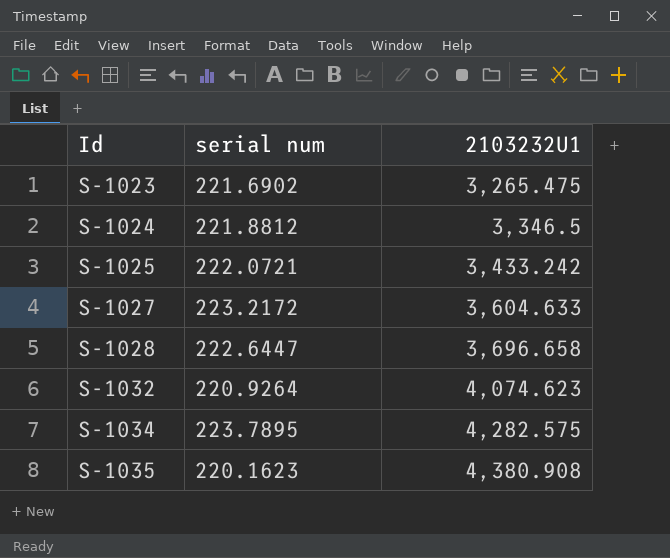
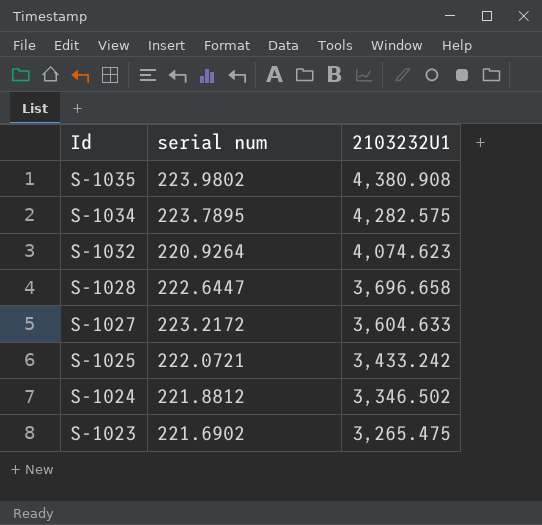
row order: Id ascending -> Id descending
S-1035 | serial num: 220.1623 -> 223.9802
S-1024 | 2103232U1: 3,346.5 -> 3,346.502

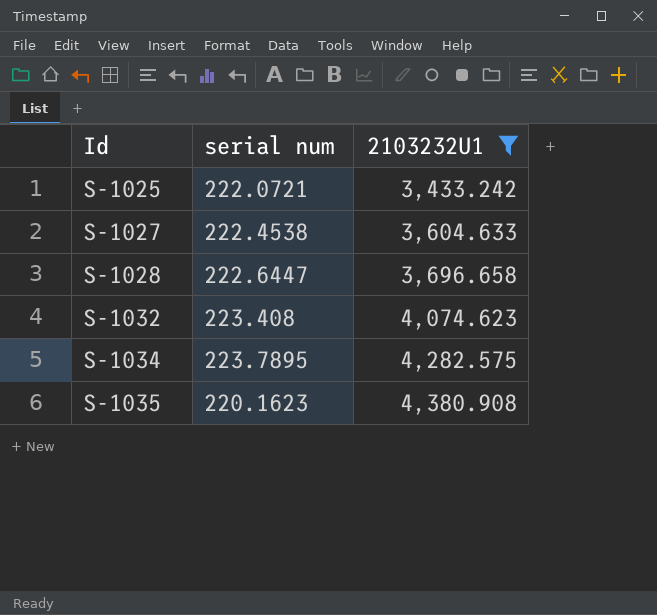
filter: none -> 2103232U1 >= 3,433.242
row order: Id descending -> Id ascending
S-1027 | serial num: 223.2172 -> 222.4538
S-1032 | serial num: 220.9264 -> 223.408
S-1035 | serial num: 223.9802 -> 220.1623

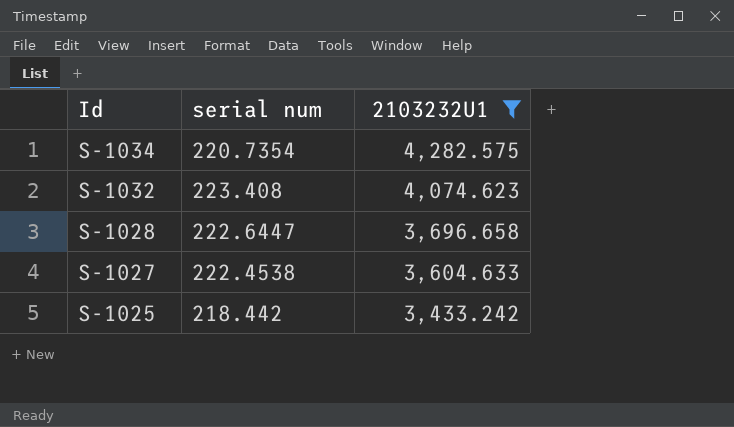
row order: Id ascending -> Id descending
row S-1035: 220.1623 | 4,380.908 -> none
S-1034 | serial num: 223.7895 -> 220.7354
S-1025 | serial num: 222.0721 -> 218.442

